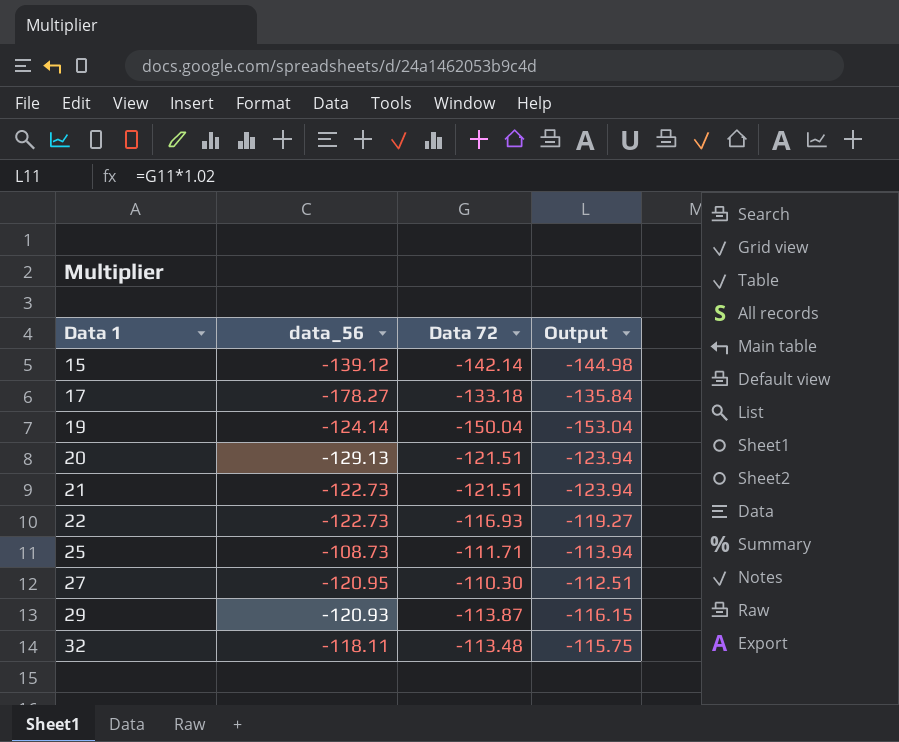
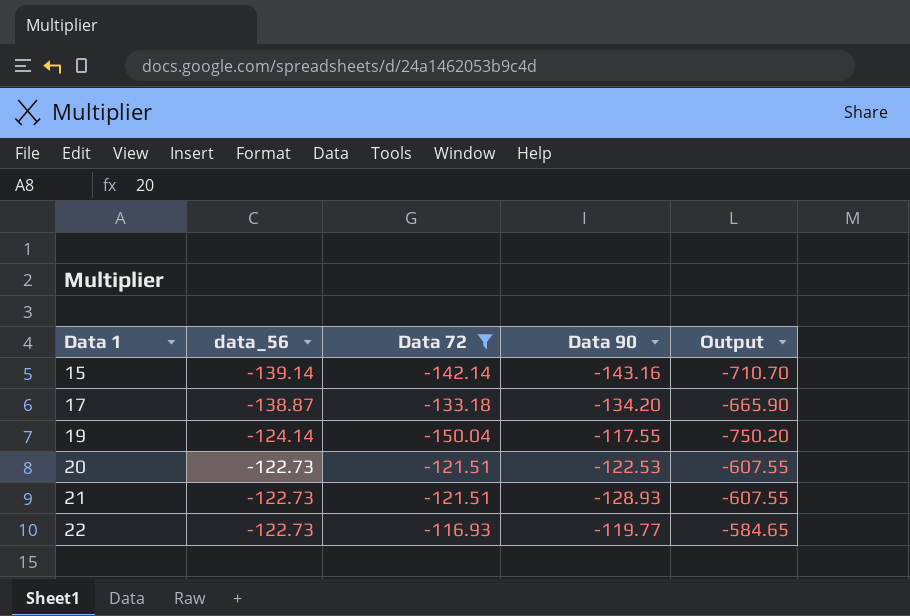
filter: none -> Data 72 <= -116.93
column Data 90 | position: none -> 4
column Output | formula: [Data 72] * 1.02 -> [Data 72] * 5
15 | data_56: -139.12 -> -139.14
17 | data_56: -178.27 -> -138.87
20 | data_56: -129.13 -> -122.73

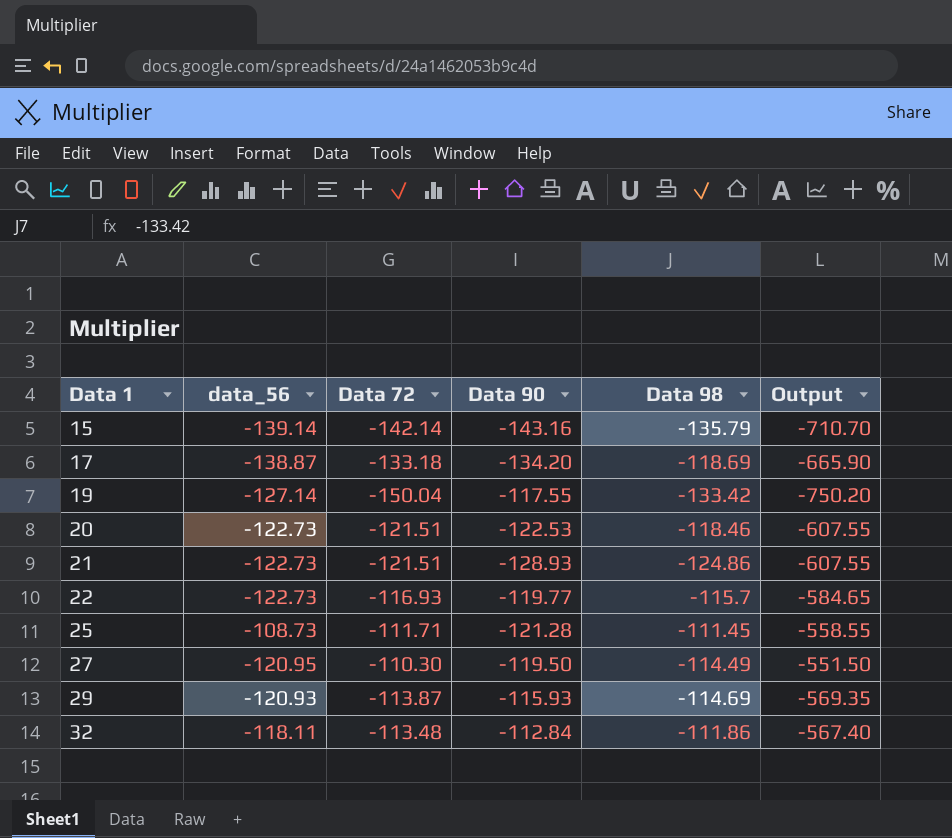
filter: Data 72 <= -116.93 -> none
column Data 98 | position: none -> 5
19 | data_56: -124.14 -> -127.14

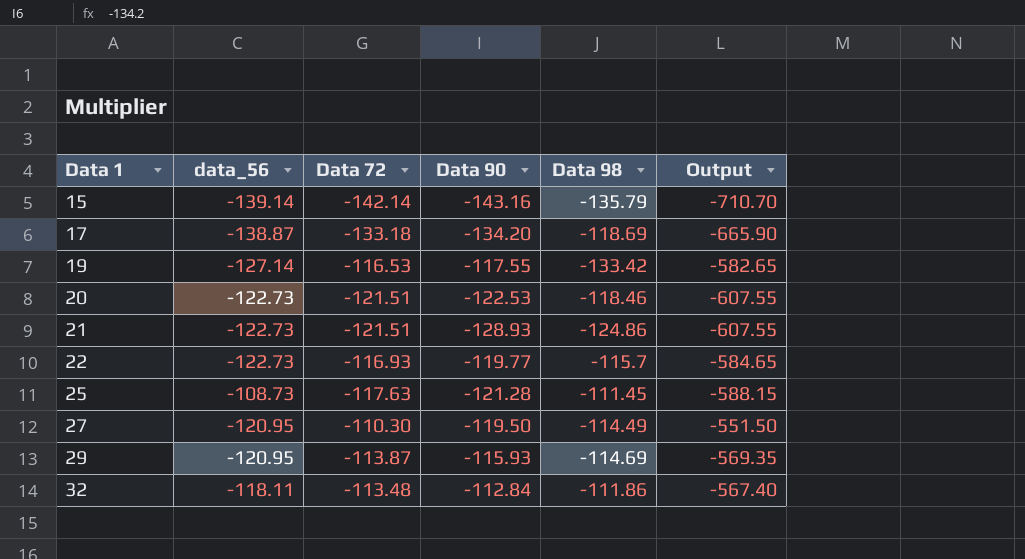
19 | Data 72: -150.04 -> -116.53
19 | Output: -750.20 -> -582.65
25 | Data 72: -111.71 -> -117.63
25 | Output: -558.55 -> -588.15
29 | data_56: -120.93 -> -120.95

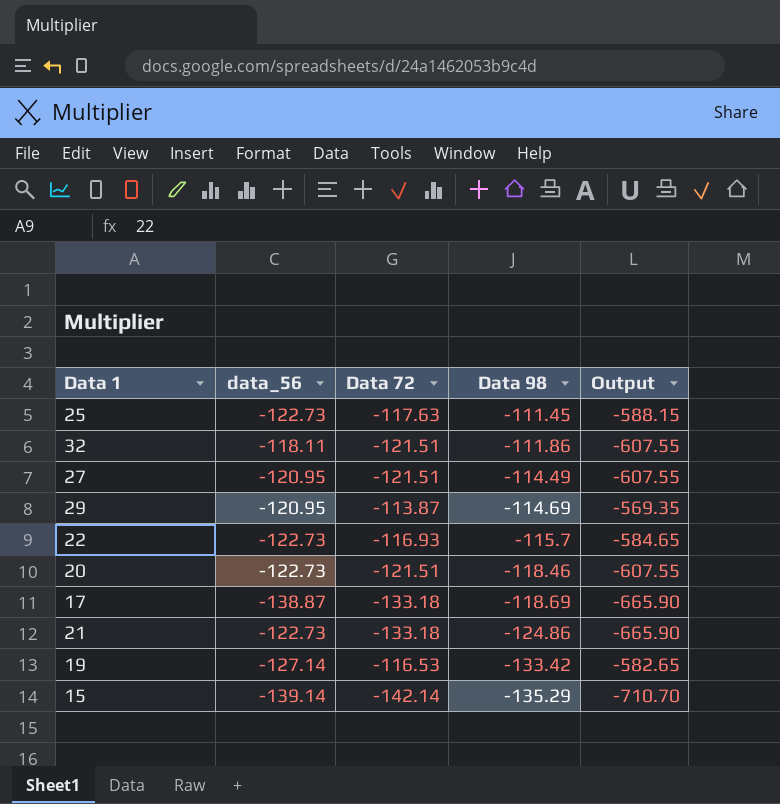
row order: Data 1 ascending -> Data 98 descending
column Data 90 | position: 4 -> none
25 | data_56: -108.73 -> -122.73
32 | Data 72: -113.48 -> -121.51
32 | Output: -567.40 -> -607.55
27 | Data 72: -110.30 -> -121.51
27 | Output: -551.50 -> -607.55
21 | Data 72: -121.51 -> -133.18
21 | Output: -607.55 -> -665.90
15 | Data 98: -135.79 -> -135.29

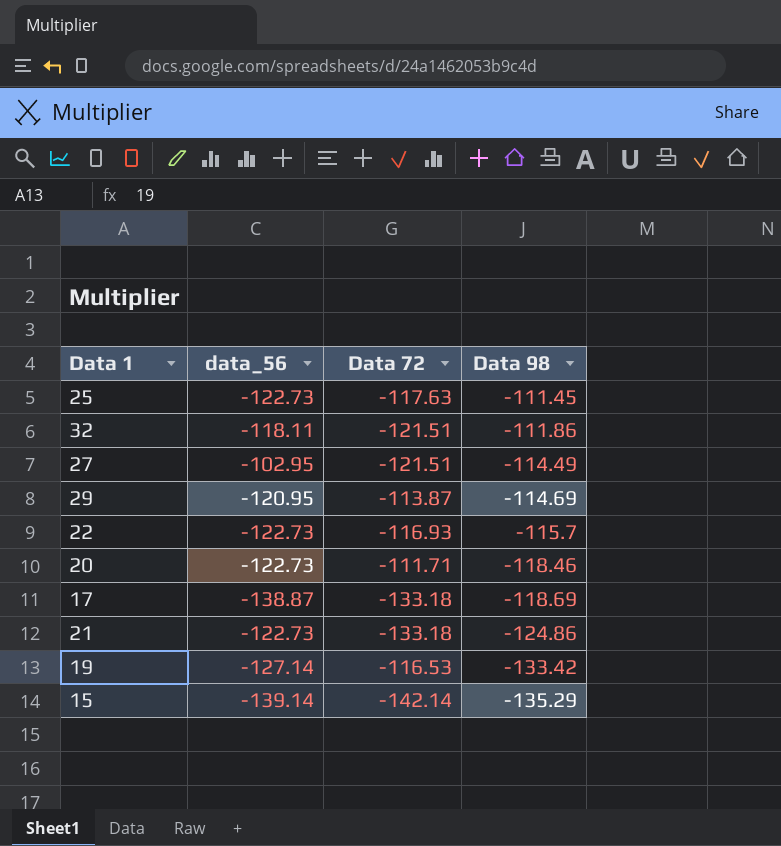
column Output | formula: [Data 72] * 5 -> none
27 | data_56: -120.95 -> -102.95
20 | Data 72: -121.51 -> -111.71

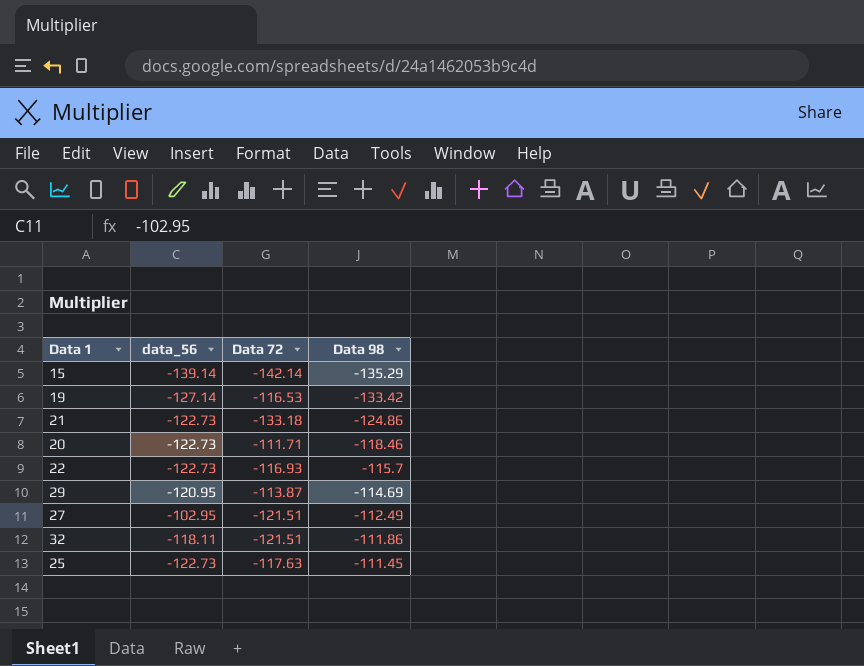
row order: Data 98 descending -> Data 98 ascending
row 17: -138.87 | -133.18 | -118.69 -> none
27 | Data 98: -114.49 -> -112.49

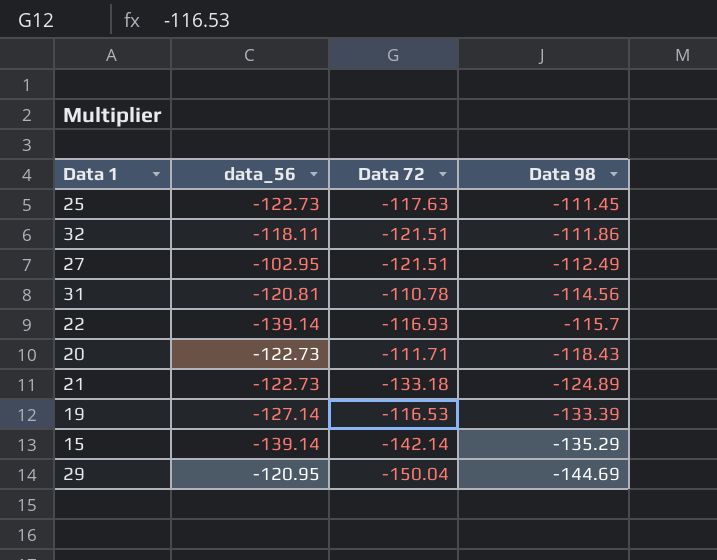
row order: Data 98 ascending -> Data 98 descending
row 31: none -> -120.81 | -110.78 | -114.56
22 | data_56: -122.73 -> -139.14
20 | Data 98: -118.46 -> -118.43
21 | Data 98: -124.86 -> -124.89
19 | Data 98: -133.42 -> -133.39
29 | Data 72: -113.87 -> -150.04
29 | Data 98: -114.69 -> -144.69

